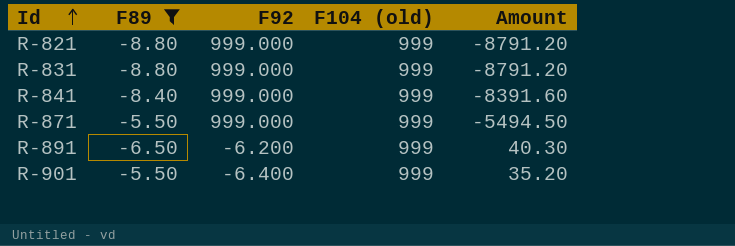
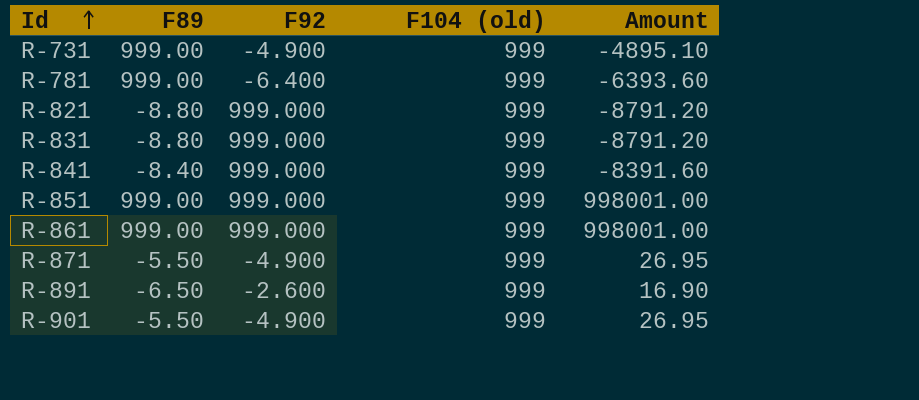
filter: F89 != 999.00 -> none
R-871 | F92: 999.000 -> -4.900
R-871 | Amount: -5494.50 -> 26.95
R-891 | F92: -6.200 -> -2.600
R-891 | Amount: 40.30 -> 16.90
R-901 | F92: -6.400 -> -4.900
R-901 | Amount: 35.20 -> 26.95

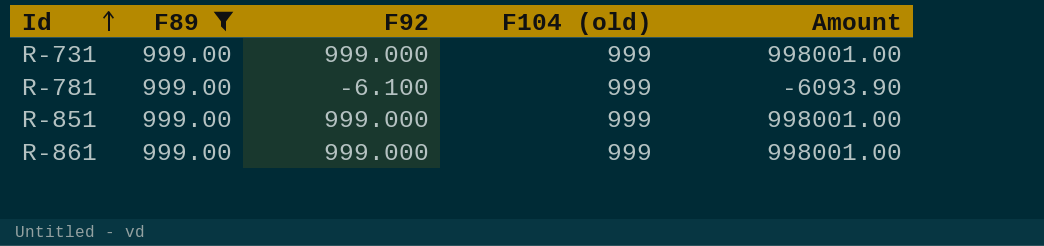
filter: none -> F89 = 999.00
R-731 | F92: -4.900 -> 999.000
R-731 | Amount: -4895.10 -> 998001.00
R-781 | F92: -6.400 -> -6.100
R-781 | Amount: -6393.60 -> -6093.90

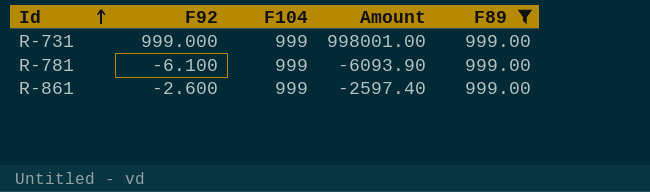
column name: F104 (old) -> F104
column F89 | position: 2 -> 5
row R-851: 999.00 | 999.000 | 999 | 998001.00 -> none
R-861 | F92: 999.000 -> -2.600
R-861 | Amount: 998001.00 -> -2597.40

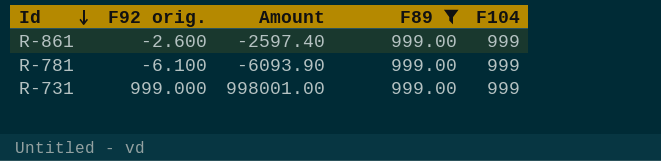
row order: Id ascending -> Id descending
column name: F92 -> F92 orig.
column F104 | position: 3 -> 5

